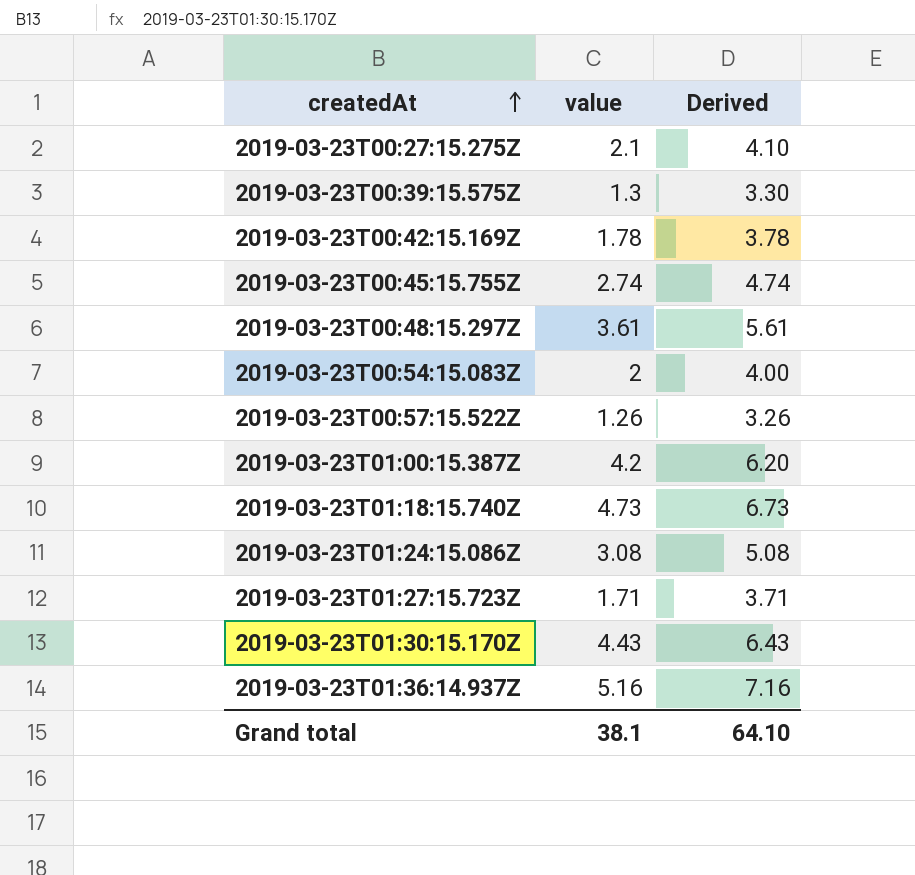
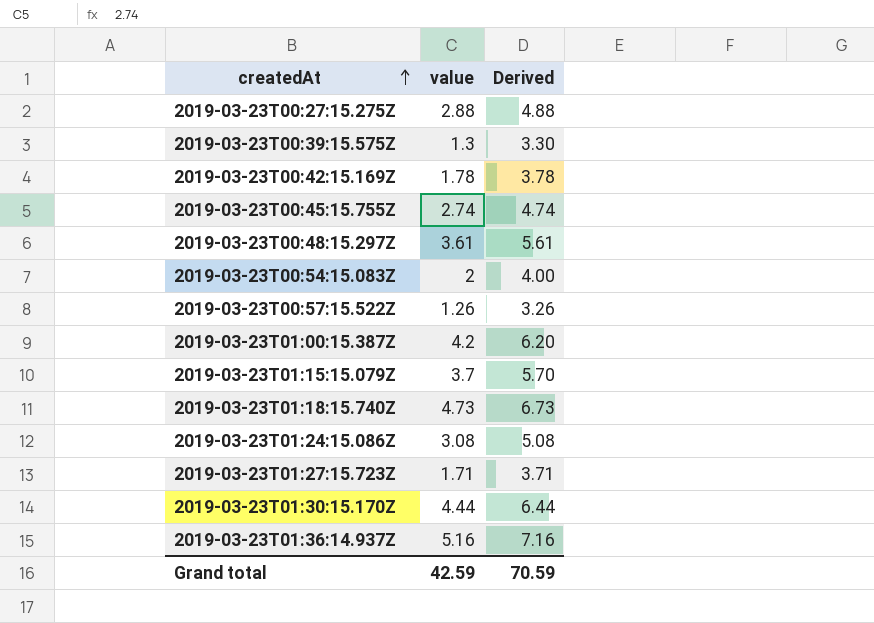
2019-03-23T00:27:15.275Z | value: 2.1 -> 2.88
2019-03-23T00:27:15.275Z | Derived: 4.10 -> 4.88
row 2019-03-23T01:15:15.079Z: none -> 3.7 | 5.70
2019-03-23T01:30:15.170Z | value: 4.43 -> 4.44
2019-03-23T01:30:15.170Z | Derived: 6.43 -> 6.44
Grand total | value: 38.1 -> 42.59
Grand total | Derived: 64.10 -> 70.59

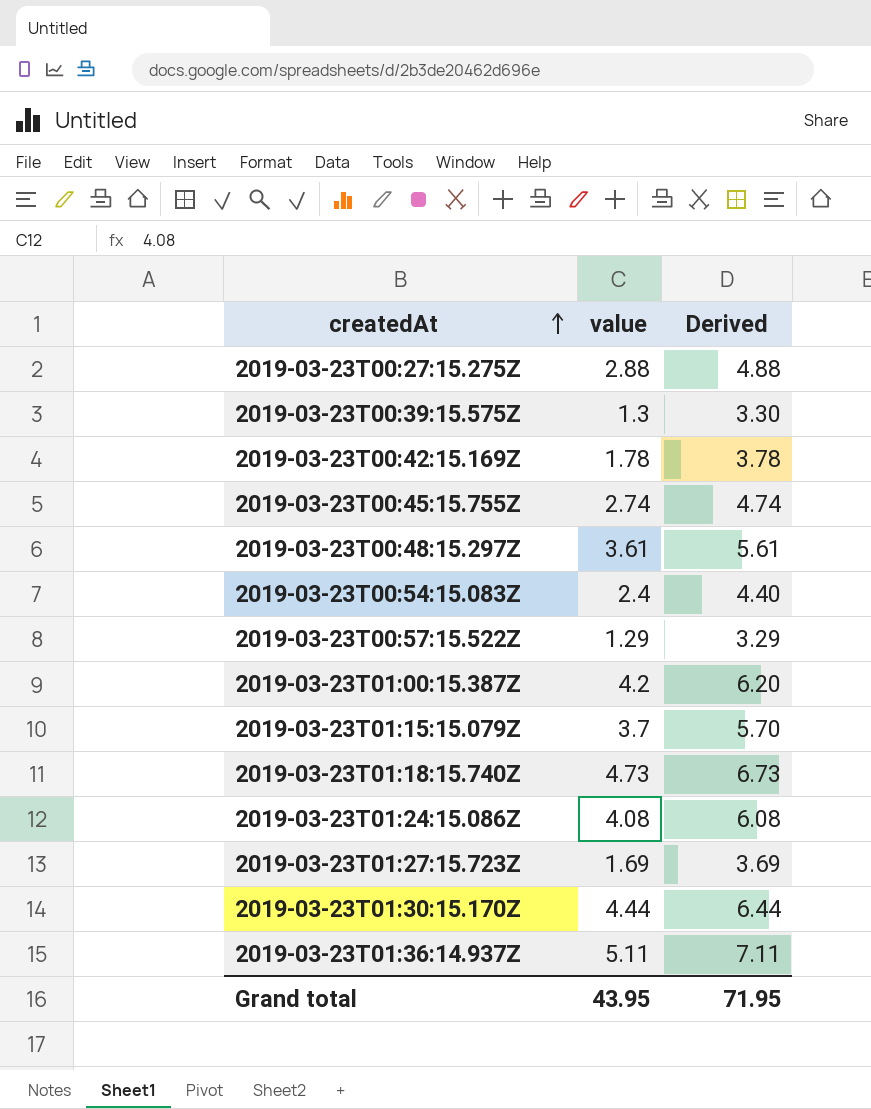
2019-03-23T00:54:15.083Z | value: 2 -> 2.4
2019-03-23T00:54:15.083Z | Derived: 4.00 -> 4.40
2019-03-23T00:57:15.522Z | value: 1.26 -> 1.29
2019-03-23T00:57:15.522Z | Derived: 3.26 -> 3.29
2019-03-23T01:24:15.086Z | value: 3.08 -> 4.08
2019-03-23T01:24:15.086Z | Derived: 5.08 -> 6.08
2019-03-23T01:27:15.723Z | value: 1.71 -> 1.69
2019-03-23T01:27:15.723Z | Derived: 3.71 -> 3.69
2019-03-23T01:36:14.937Z | value: 5.16 -> 5.11
2019-03-23T01:36:14.937Z | Derived: 7.16 -> 7.11
Grand total | value: 42.59 -> 43.95
Grand total | Derived: 70.59 -> 71.95

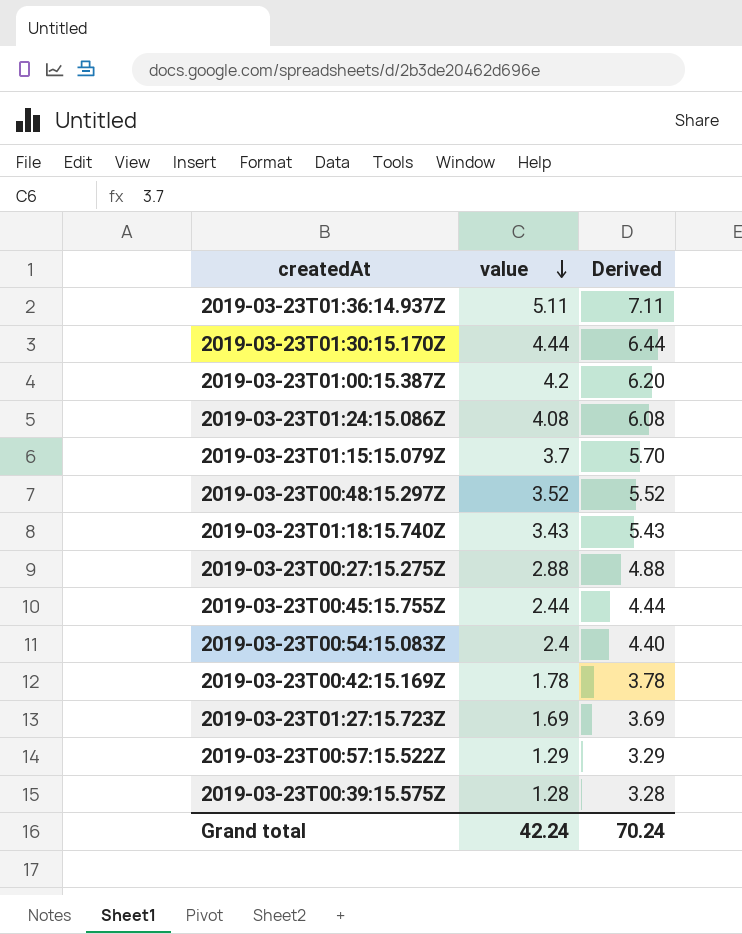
row order: createdAt ascending -> value descending
2019-03-23T00:48:15.297Z | value: 3.61 -> 3.52
2019-03-23T00:48:15.297Z | Derived: 5.61 -> 5.52
2019-03-23T01:18:15.740Z | value: 4.73 -> 3.43
2019-03-23T01:18:15.740Z | Derived: 6.73 -> 5.43
2019-03-23T00:45:15.755Z | value: 2.74 -> 2.44
2019-03-23T00:45:15.755Z | Derived: 4.74 -> 4.44
2019-03-23T00:39:15.575Z | value: 1.3 -> 1.28
2019-03-23T00:39:15.575Z | Derived: 3.30 -> 3.28
Grand total | value: 43.95 -> 42.24
Grand total | Derived: 71.95 -> 70.24

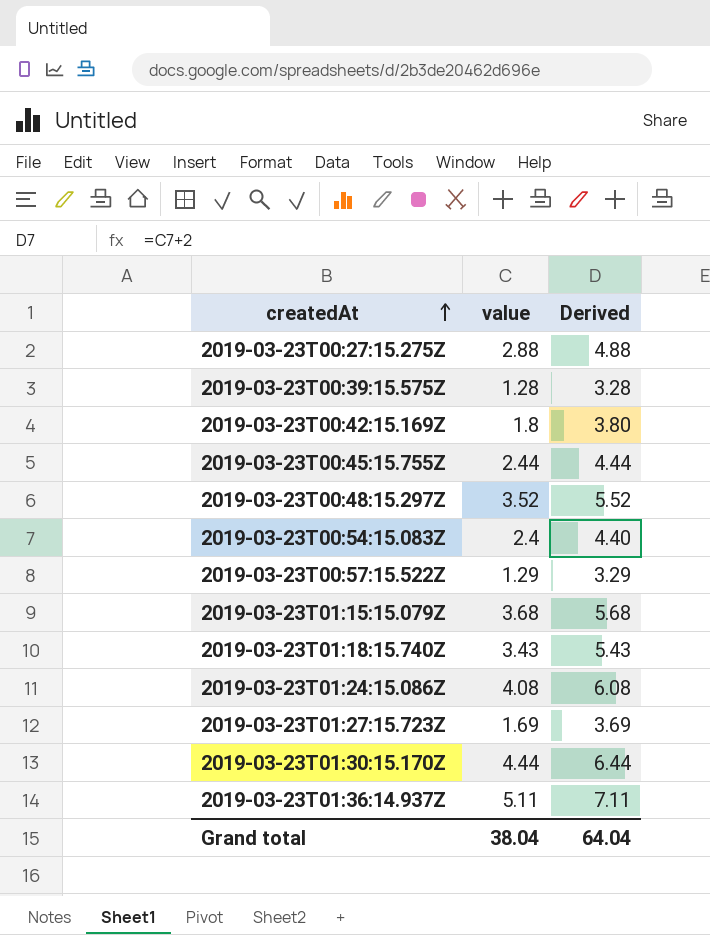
row order: value descending -> createdAt ascending
row 2019-03-23T01:00:15.387Z: 4.2 | 6.20 -> none
2019-03-23T00:42:15.169Z | value: 1.78 -> 1.8
2019-03-23T00:42:15.169Z | Derived: 3.78 -> 3.80
2019-03-23T01:15:15.079Z | value: 3.7 -> 3.68
2019-03-23T01:15:15.079Z | Derived: 5.70 -> 5.68
Grand total | value: 42.24 -> 38.04
Grand total | Derived: 70.24 -> 64.04

